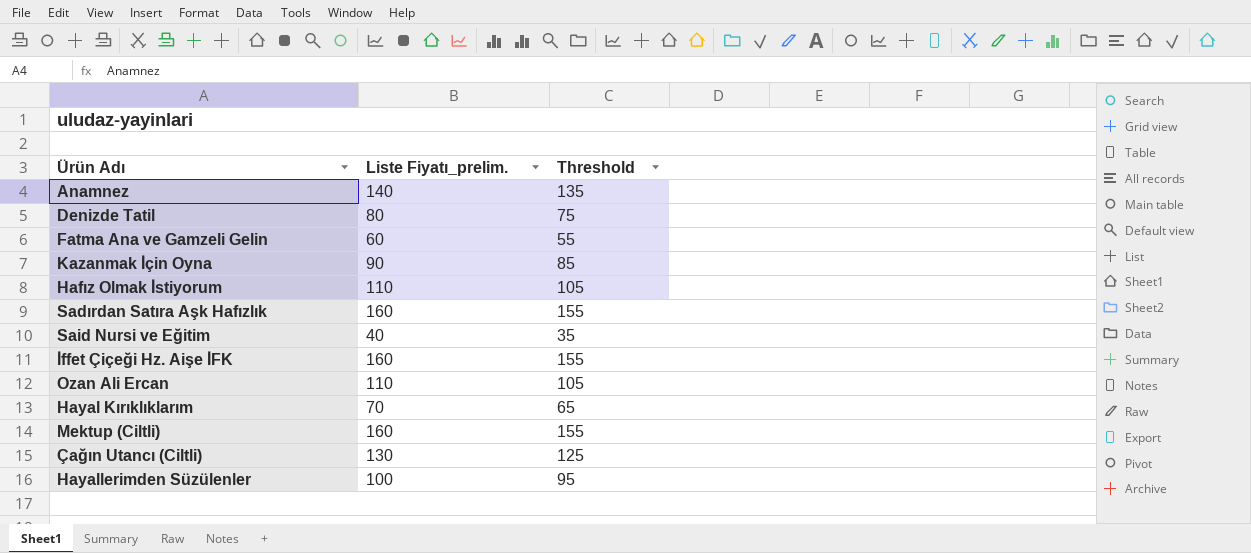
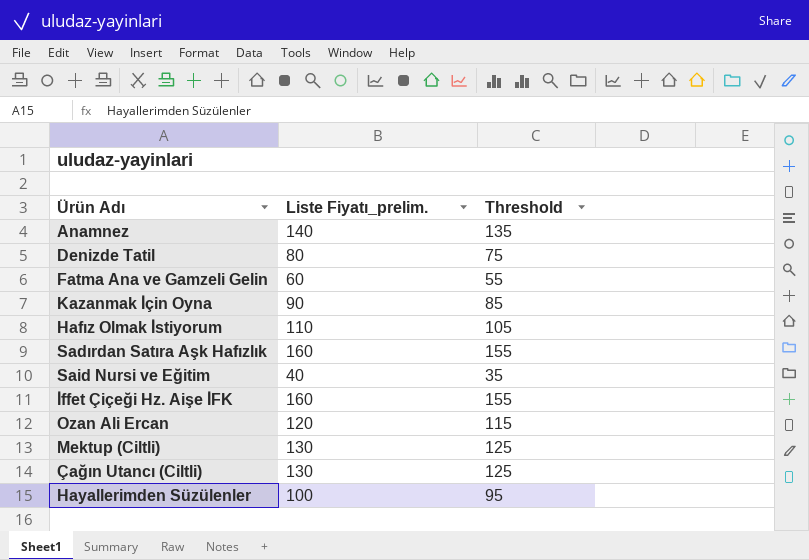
row Hayal Kırıklıklarım: 70 | 65 -> none
Ozan Ali Ercan | Liste Fiyatı_prelim.: 110 -> 120
Ozan Ali Ercan | Threshold: 105 -> 115
Mektup (Ciltli) | Liste Fiyatı_prelim.: 160 -> 130
Mektup (Ciltli) | Threshold: 155 -> 125

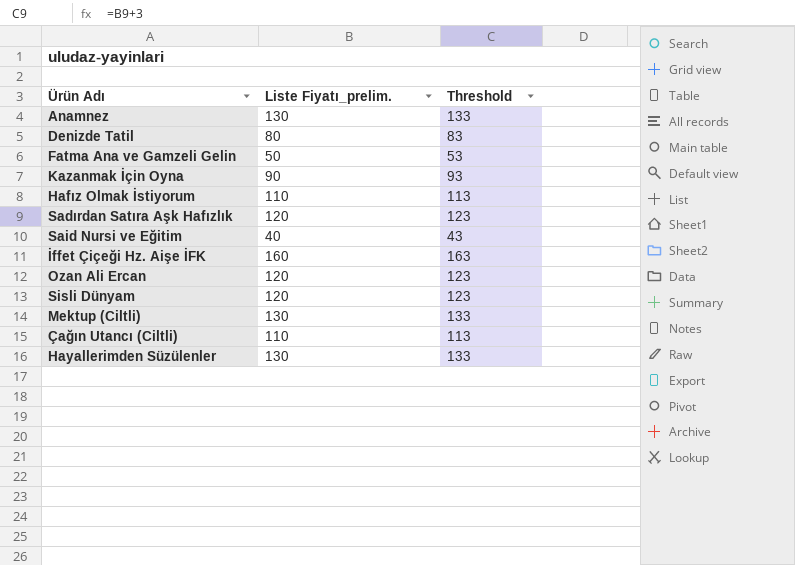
column Threshold | formula: [Liste Fiyatı_prelim.] - 5 -> [Liste Fiyatı_prelim.] + 3
Anamnez | Liste Fiyatı_prelim.: 140 -> 130
Fatma Ana ve Gamzeli Gelin | Liste Fiyatı_prelim.: 60 -> 50
Sadırdan Satıra Aşk Hafızlık | Liste Fiyatı_prelim.: 160 -> 120
row Sisli Dünyam: none -> 120 | 123
Çağın Utancı (Ciltli) | Liste Fiyatı_prelim.: 130 -> 110
Hayallerimden Süzülenler | Liste Fiyatı_prelim.: 100 -> 130

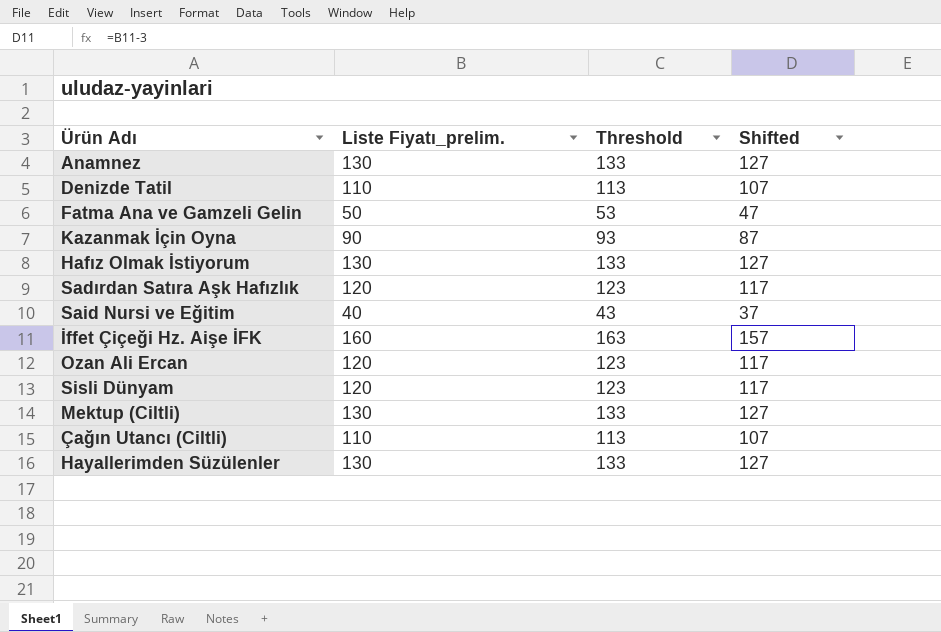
column Shifted | formula: none -> [Liste Fiyatı_prelim.] - 3
Denizde Tatil | Liste Fiyatı_prelim.: 80 -> 110
Denizde Tatil | Threshold: 83 -> 113
Hafız Olmak İstiyorum | Liste Fiyatı_prelim.: 110 -> 130
Hafız Olmak İstiyorum | Threshold: 113 -> 133

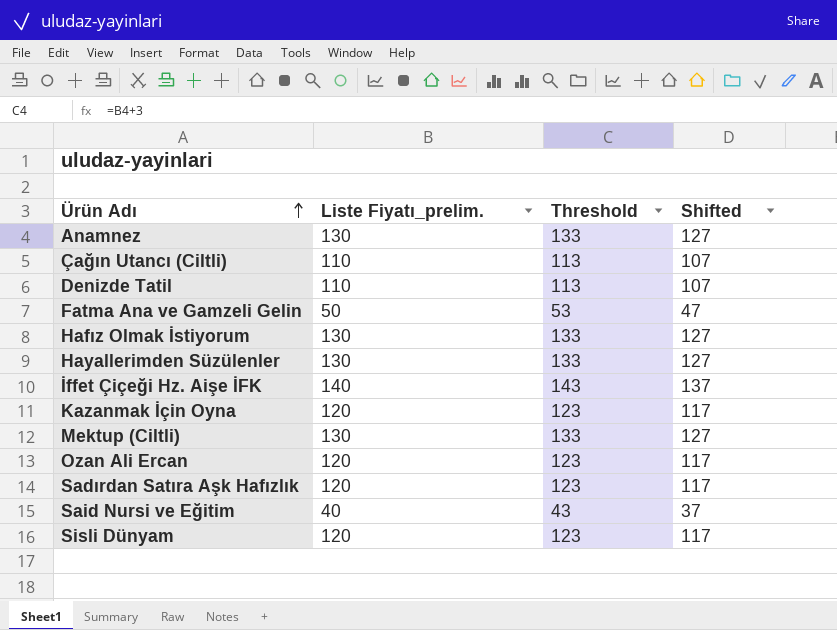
row order: none -> Ürün Adı ascending
İffet Çiçeği Hz. Aişe İFK | Liste Fiyatı_prelim.: 160 -> 140
İffet Çiçeği Hz. Aişe İFK | Threshold: 163 -> 143
İffet Çiçeği Hz. Aişe İFK | Shifted: 157 -> 137
Kazanmak İçin Oyna | Liste Fiyatı_prelim.: 90 -> 120
Kazanmak İçin Oyna | Threshold: 93 -> 123
Kazanmak İçin Oyna | Shifted: 87 -> 117

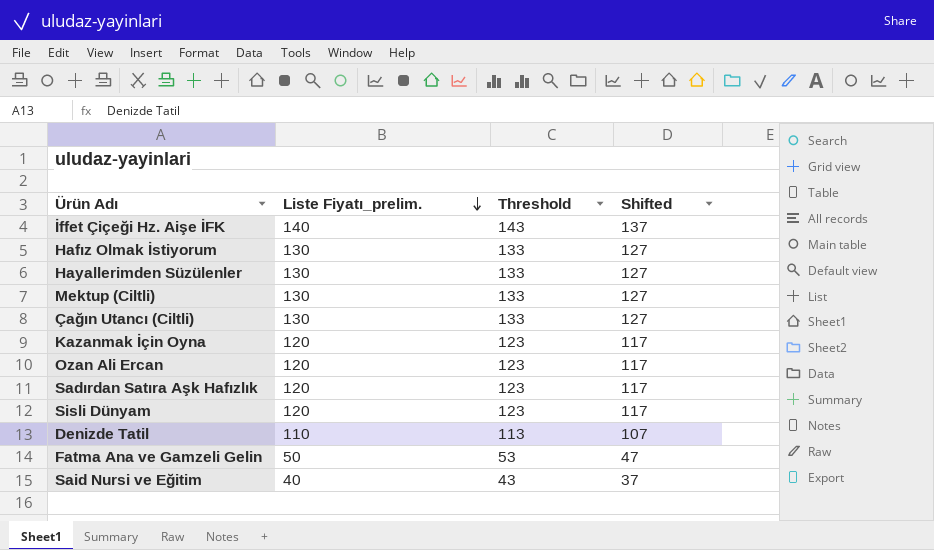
row order: Ürün Adı ascending -> Liste Fiyatı_prelim. descending
row Anamnez: 130 | 133 | 127 -> none
Çağın Utancı (Ciltli) | Liste Fiyatı_prelim.: 110 -> 130
Çağın Utancı (Ciltli) | Threshold: 113 -> 133
Çağın Utancı (Ciltli) | Shifted: 107 -> 127

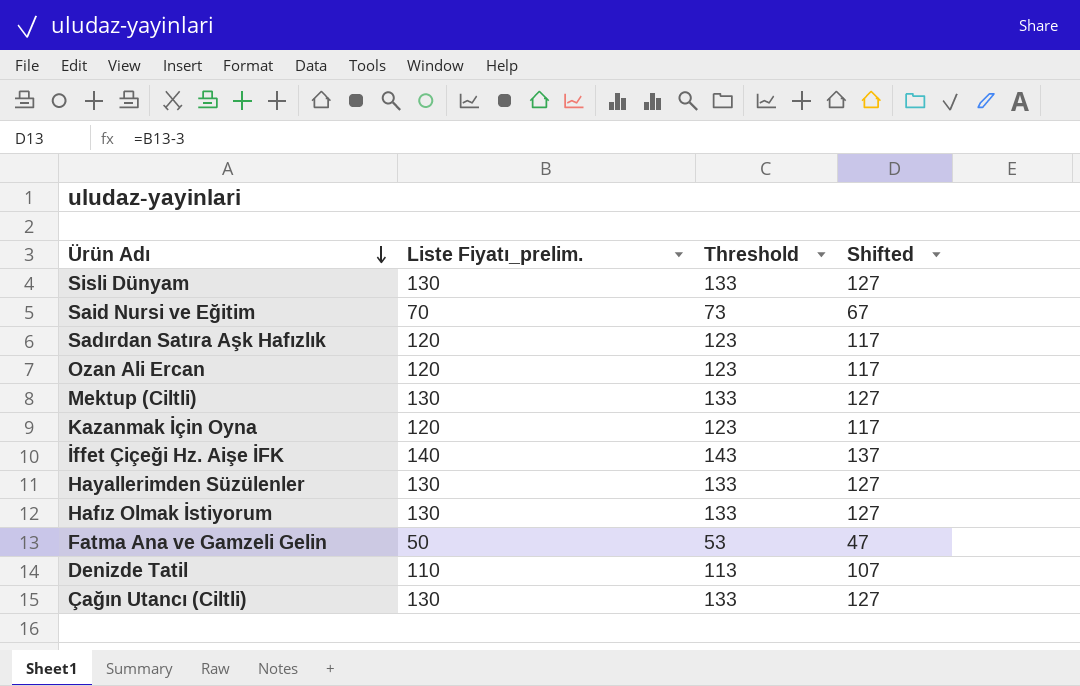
row order: Liste Fiyatı_prelim. descending -> Ürün Adı descending
Sisli Dünyam | Liste Fiyatı_prelim.: 120 -> 130
Sisli Dünyam | Threshold: 123 -> 133
Sisli Dünyam | Shifted: 117 -> 127
Said Nursi ve Eğitim | Liste Fiyatı_prelim.: 40 -> 70
Said Nursi ve Eğitim | Threshold: 43 -> 73
Said Nursi ve Eğitim | Shifted: 37 -> 67

